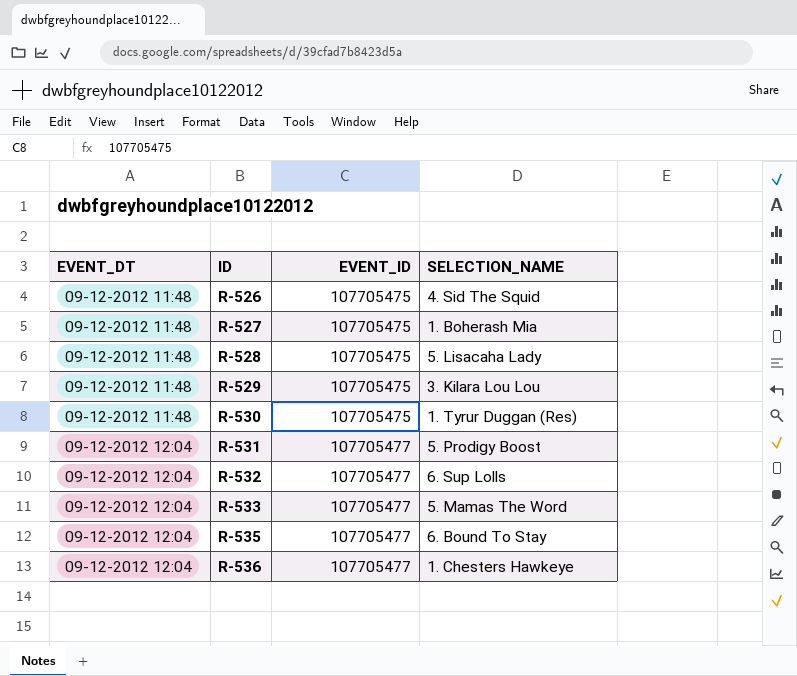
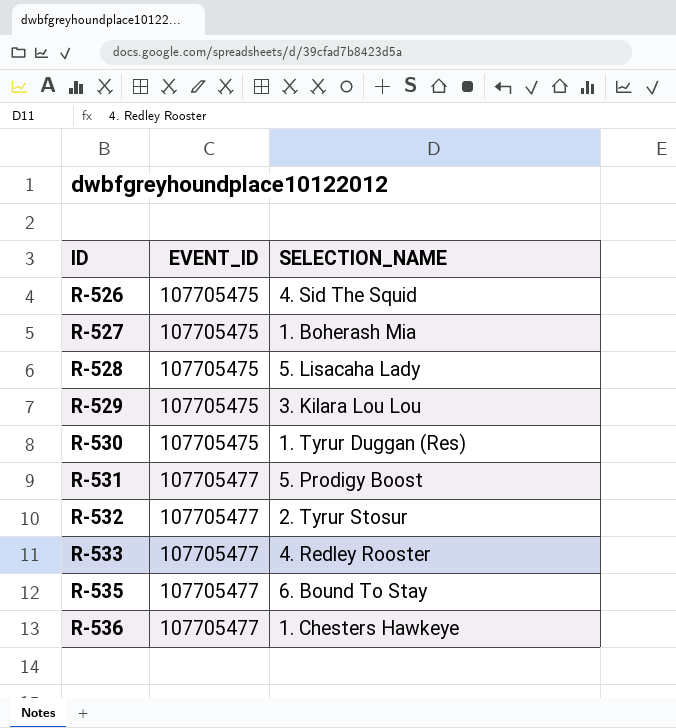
column EVENT_DT | position: 1 -> none
R-532 | SELECTION_NAME: 6. Sup Lolls -> 2. Tyrur Stosur
R-533 | SELECTION_NAME: 5. Mamas The Word -> 4. Redley Rooster

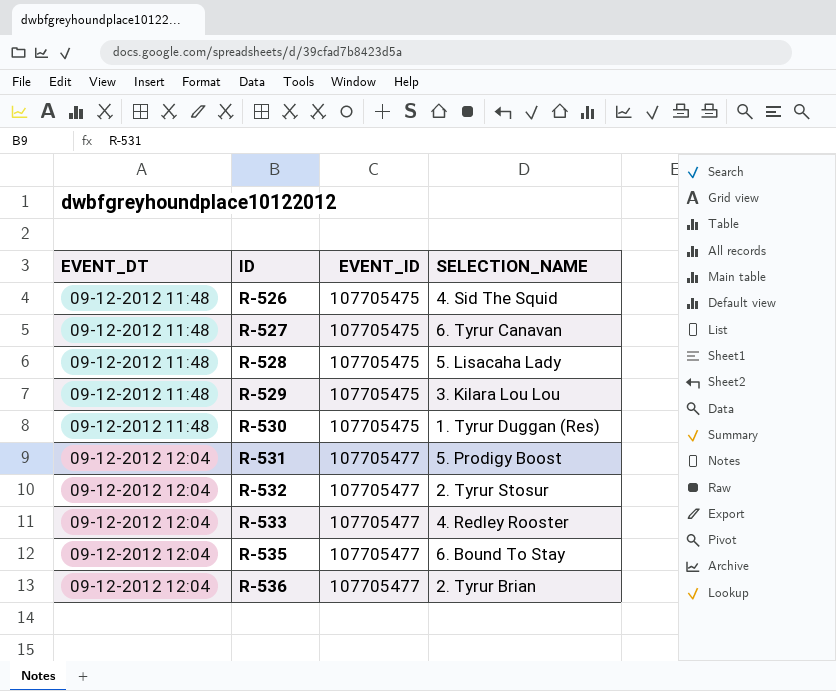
column EVENT_DT | position: none -> 1
R-527 | SELECTION_NAME: 1. Boherash Mia -> 6. Tyrur Canavan
R-536 | SELECTION_NAME: 1. Chesters Hawkeye -> 2. Tyrur Brian

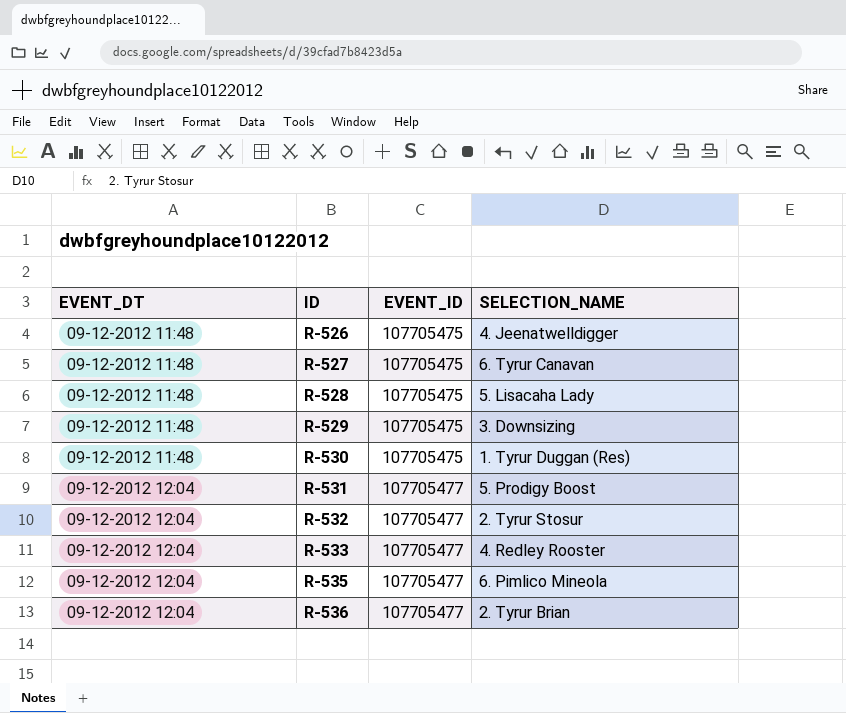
R-526 | SELECTION_NAME: 4. Sid The Squid -> 4. Jeenatwelldigger
R-529 | SELECTION_NAME: 3. Kilara Lou Lou -> 3. Downsizing
R-535 | SELECTION_NAME: 6. Bound To Stay -> 6. Pimlico Mineola

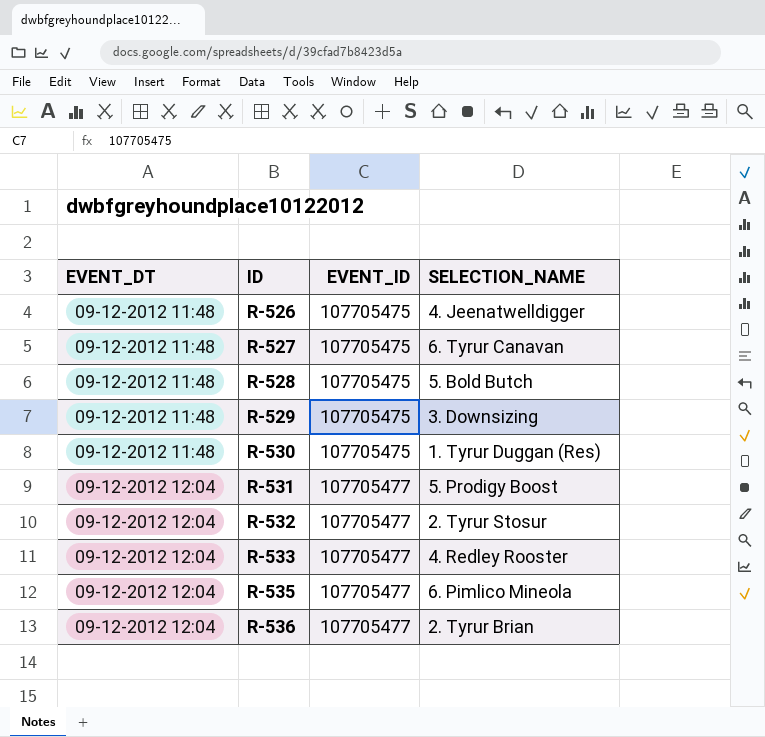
R-528 | SELECTION_NAME: 5. Lisacaha Lady -> 5. Bold Butch

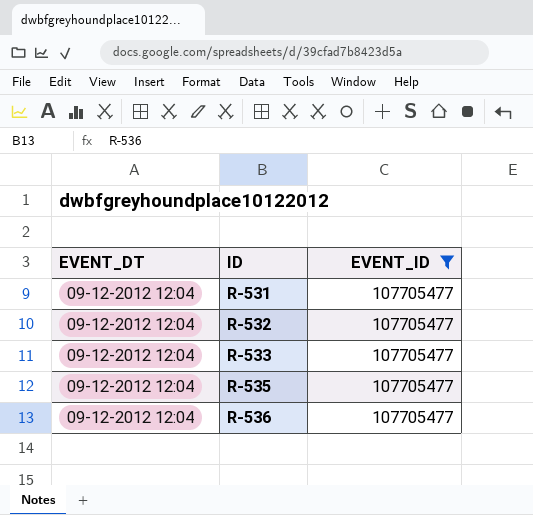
filter: none -> EVENT_ID = 107705477
column SELECTION_NAME | position: 4 -> none

